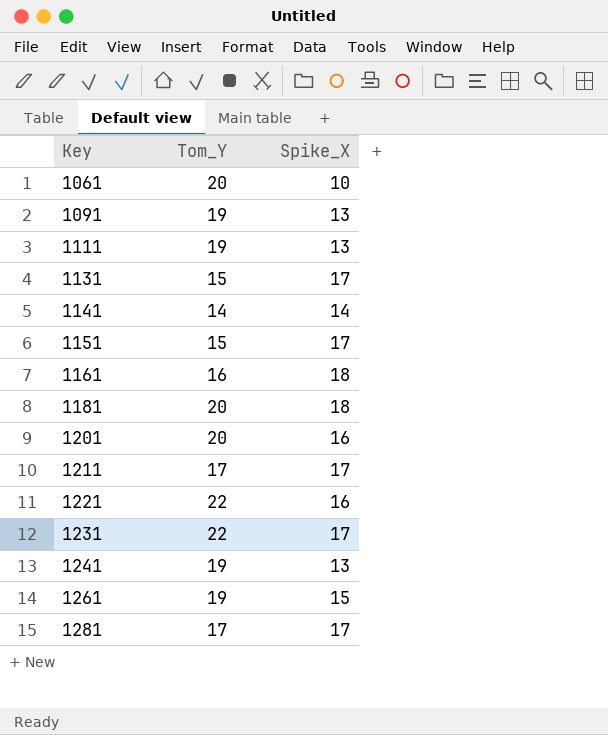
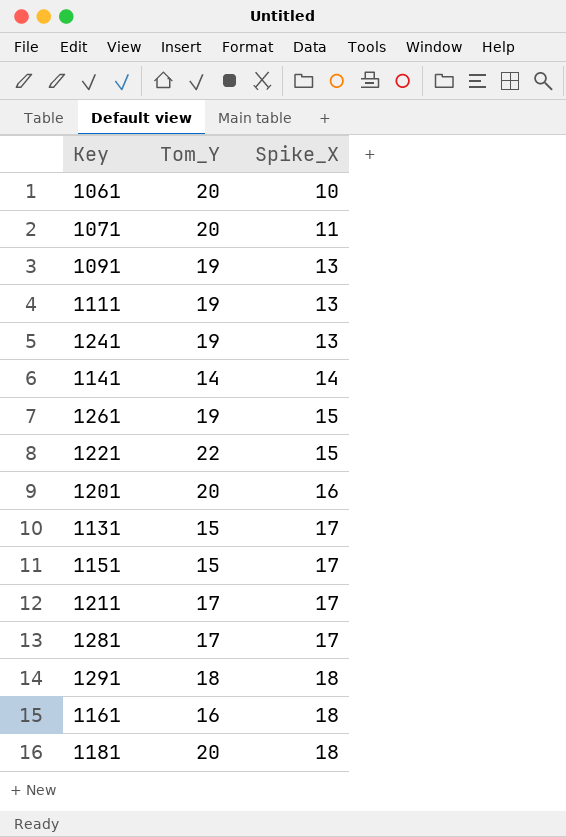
row order: Key ascending -> Spike_X ascending
row 1231: 22 | 17 -> none
row 1071: none -> 20 | 11
1221 | Spike_X: 16 -> 15
row 1291: none -> 18 | 18

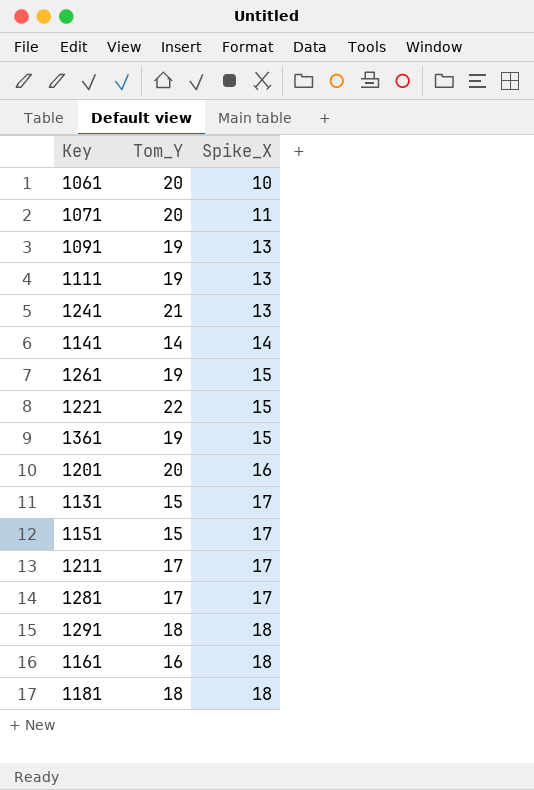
1241 | Tom_Y: 19 -> 21
row 1361: none -> 19 | 15
1181 | Tom_Y: 20 -> 18

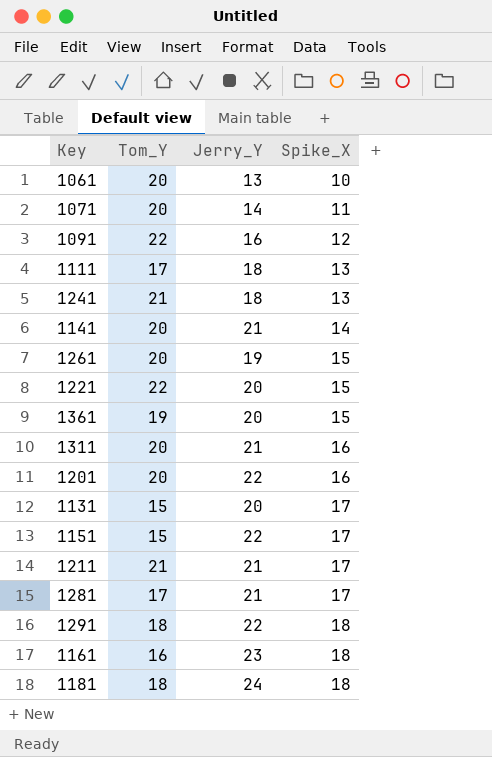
column Jerry_Y | position: none -> 3
1091 | Tom_Y: 19 -> 22
1091 | Spike_X: 13 -> 12
1111 | Tom_Y: 19 -> 17
1141 | Tom_Y: 14 -> 20
1261 | Tom_Y: 19 -> 20
row 1311: none -> 20 | 21 | 16
1211 | Tom_Y: 17 -> 21

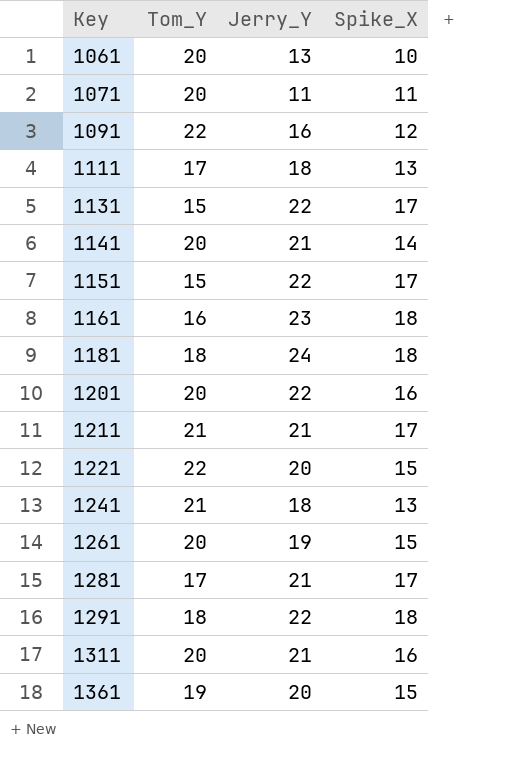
row order: Spike_X ascending -> Key ascending
1071 | Jerry_Y: 14 -> 11
1131 | Jerry_Y: 20 -> 22

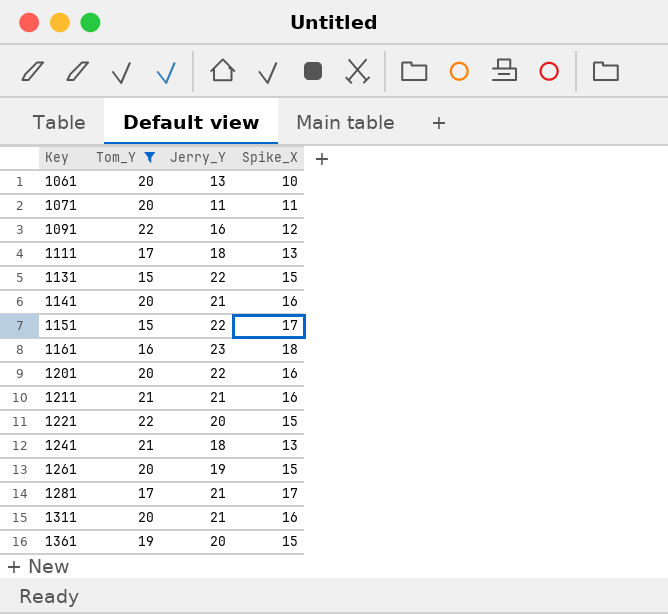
filter: none -> Tom_Y != 18
1131 | Spike_X: 17 -> 15
1141 | Spike_X: 14 -> 16
1211 | Spike_X: 17 -> 16

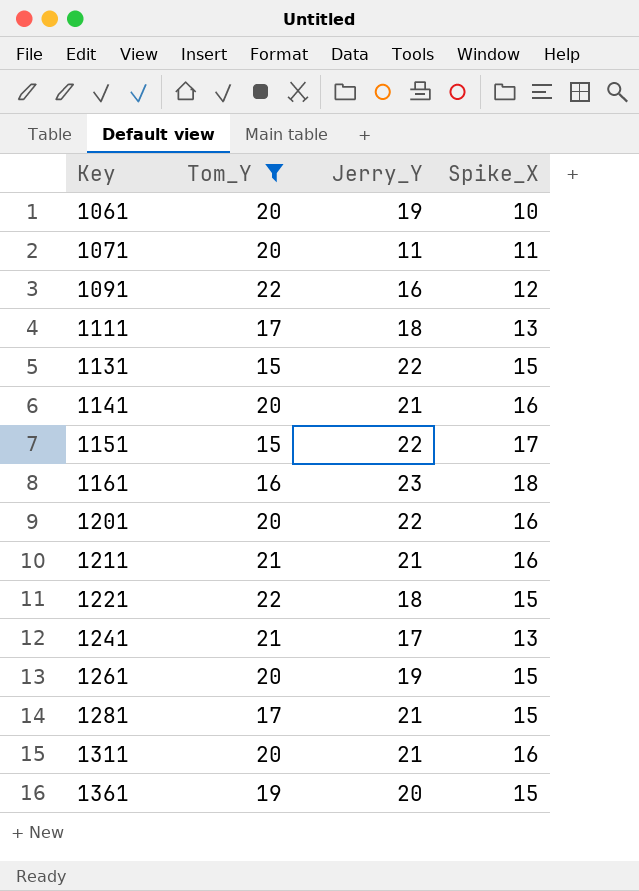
1061 | Jerry_Y: 13 -> 19
1221 | Jerry_Y: 20 -> 18
1241 | Jerry_Y: 18 -> 17
1281 | Spike_X: 17 -> 15

